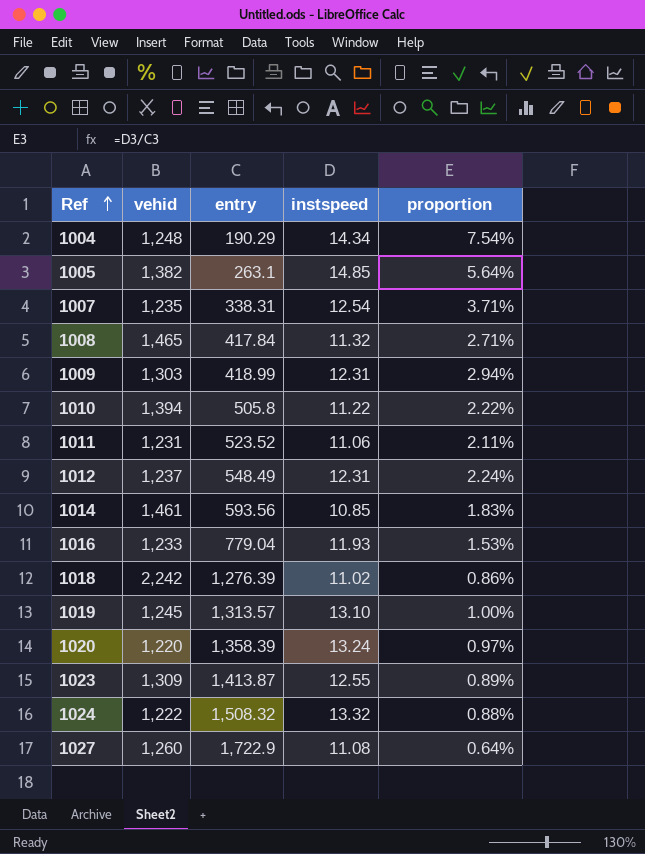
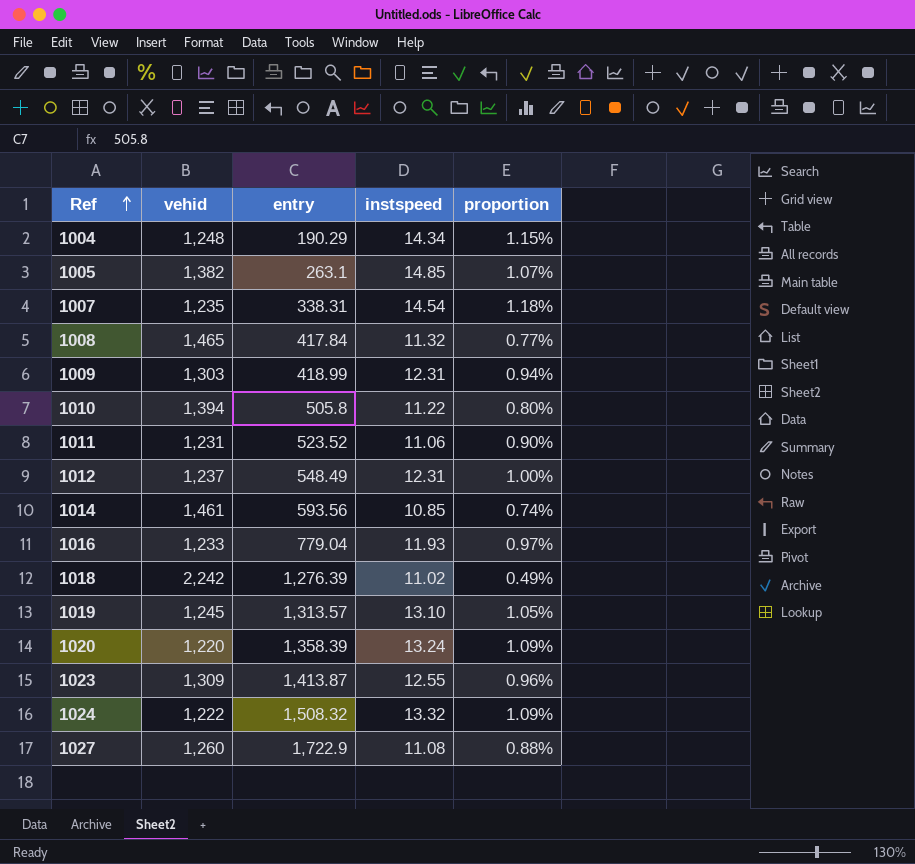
column proportion | formula: [instspeed] / [entry] -> [instspeed] / [vehid]
1007 | instspeed: 12.54 -> 14.54

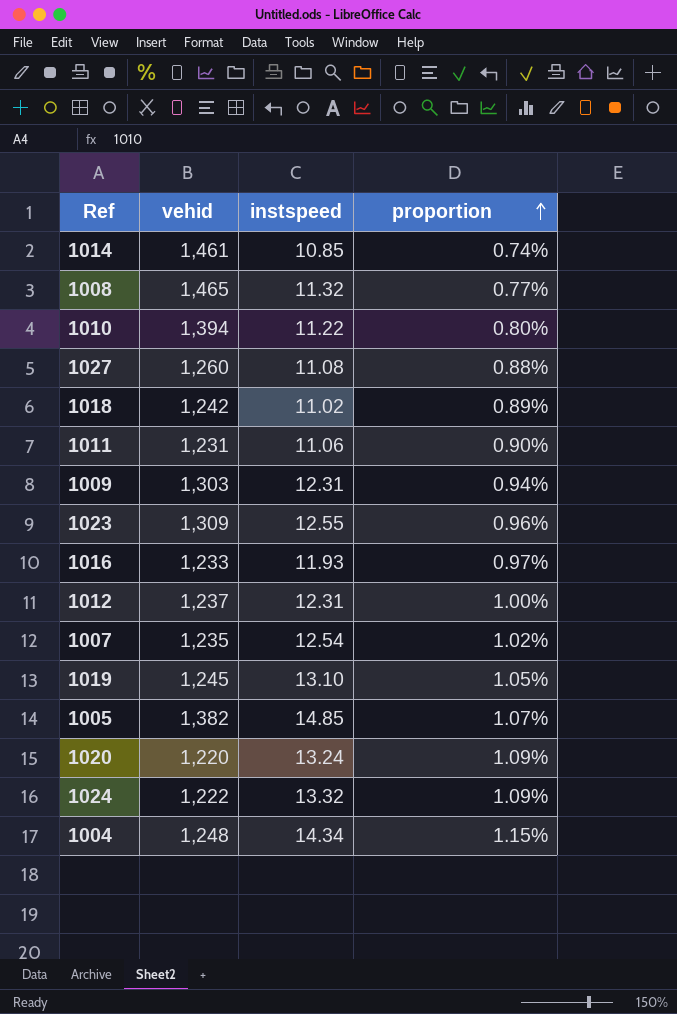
row order: Ref ascending -> proportion ascending
column entry | position: 3 -> none
1018 | vehid: 2,242 -> 1,242
1018 | proportion: 0.49% -> 0.89%
1007 | instspeed: 14.54 -> 12.54
1007 | proportion: 1.18% -> 1.02%

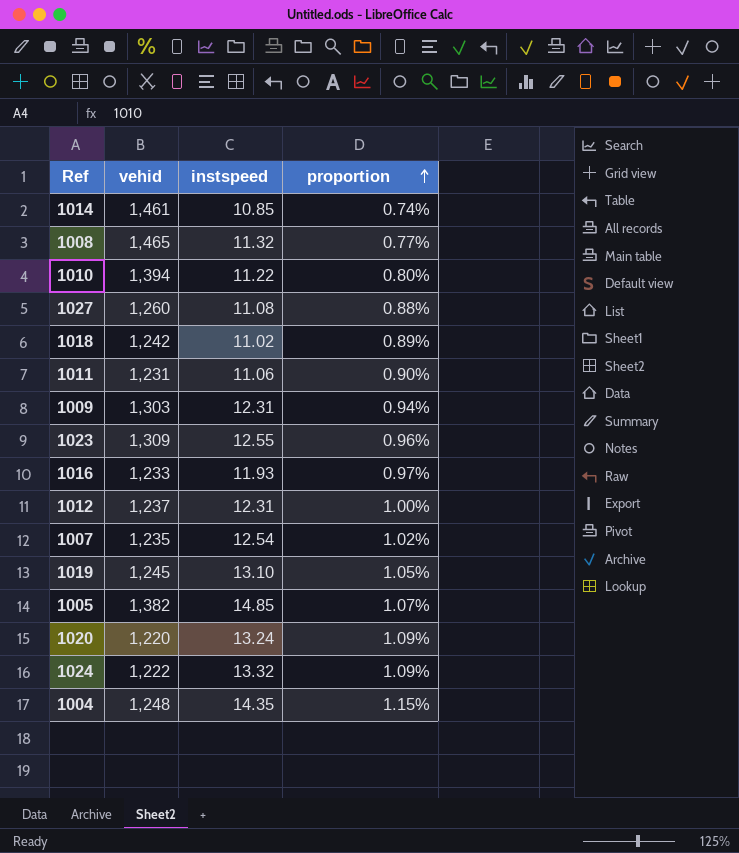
1004 | instspeed: 14.34 -> 14.35

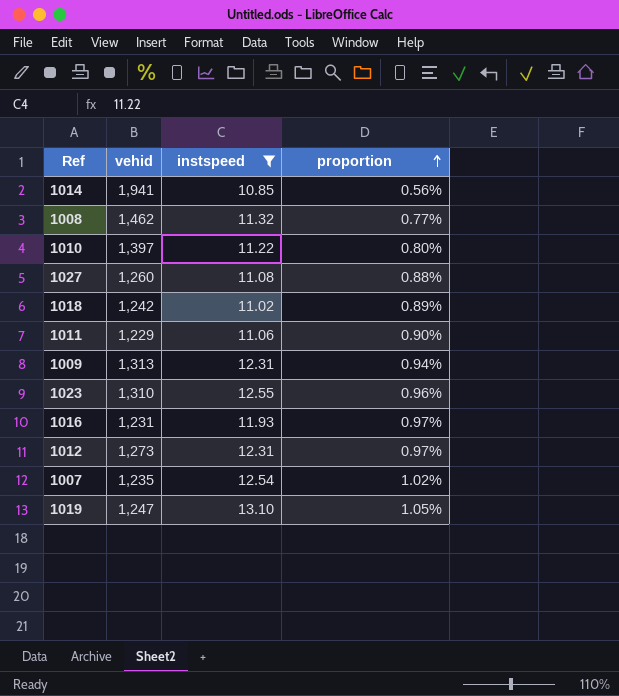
filter: none -> instspeed <= 13.10
1014 | vehid: 1,461 -> 1,941
1014 | proportion: 0.74% -> 0.56%
1008 | vehid: 1,465 -> 1,462
1010 | vehid: 1,394 -> 1,397
1011 | vehid: 1,231 -> 1,229
1009 | vehid: 1,303 -> 1,313
1023 | vehid: 1,309 -> 1,310
1016 | vehid: 1,233 -> 1,231
1012 | vehid: 1,237 -> 1,273
1012 | proportion: 1.00% -> 0.97%
1019 | vehid: 1,245 -> 1,247

